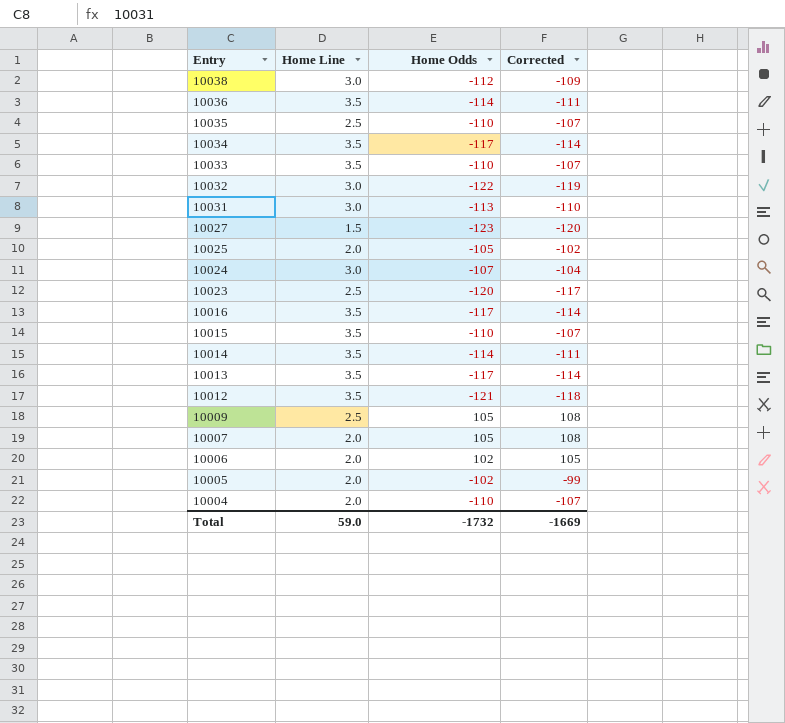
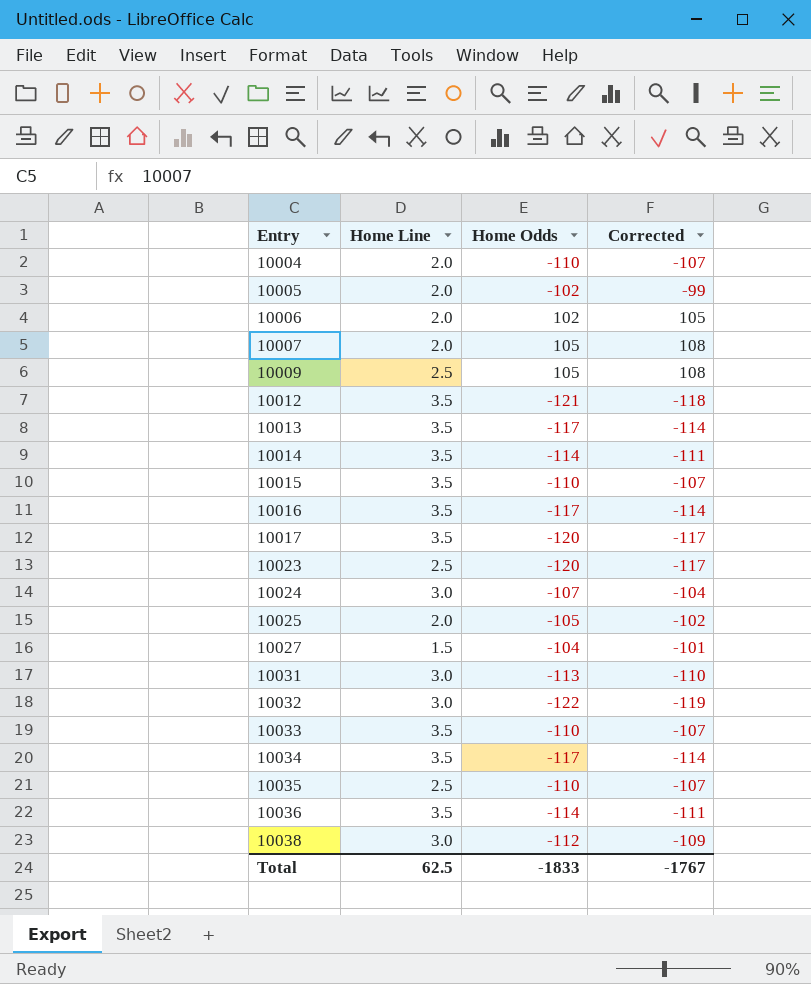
row order: Entry descending -> Entry ascending
row 10017: none -> 3.5 | -120 | -117
10027 | Home Odds: -123 -> -104
10027 | Corrected: -120 -> -101
Total | Home Line: 59.0 -> 62.5
Total | Home Odds: -1732 -> -1833
Total | Corrected: -1669 -> -1767

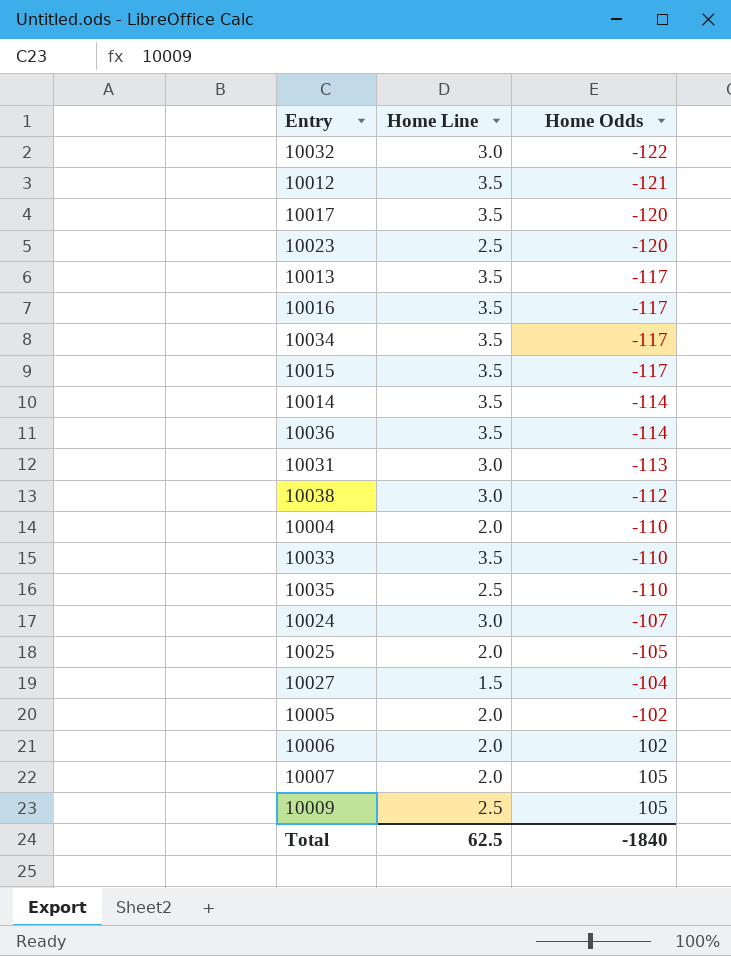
row order: Entry ascending -> Home Odds ascending
column Corrected | formula: [Home Odds] + 3 -> none
10015 | Home Odds: -110 -> -117
Total | Home Odds: -1833 -> -1840

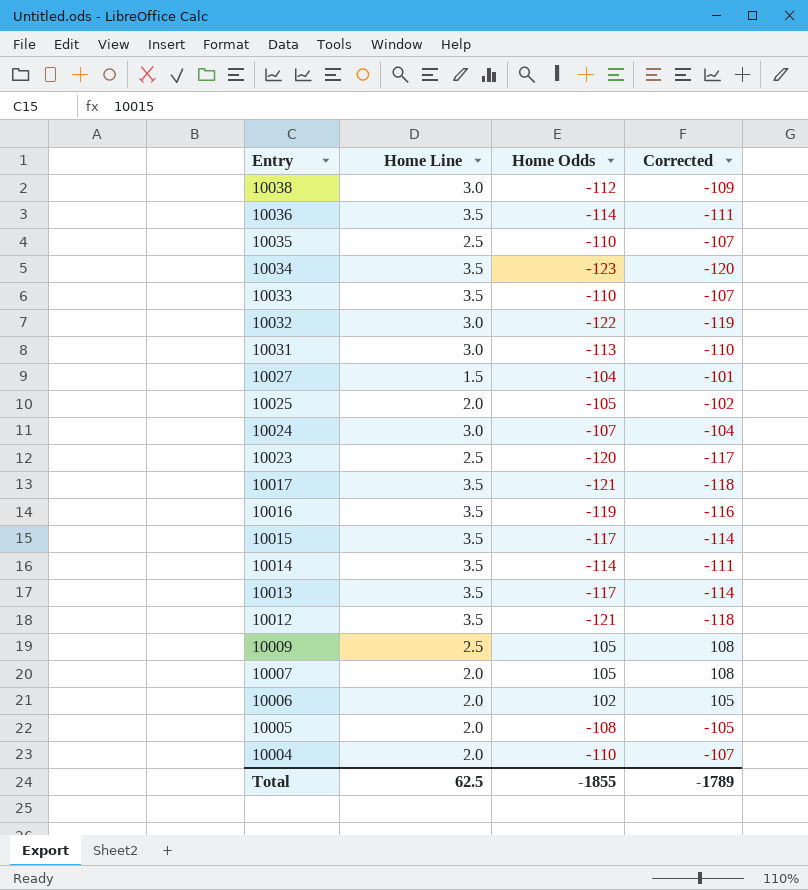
row order: Home Odds ascending -> Entry descending
column Corrected | formula: none -> [Home Odds] + 3
10034 | Home Odds: -117 -> -123
10017 | Home Odds: -120 -> -121
10016 | Home Odds: -117 -> -119
10005 | Home Odds: -102 -> -108
Total | Home Odds: -1840 -> -1855

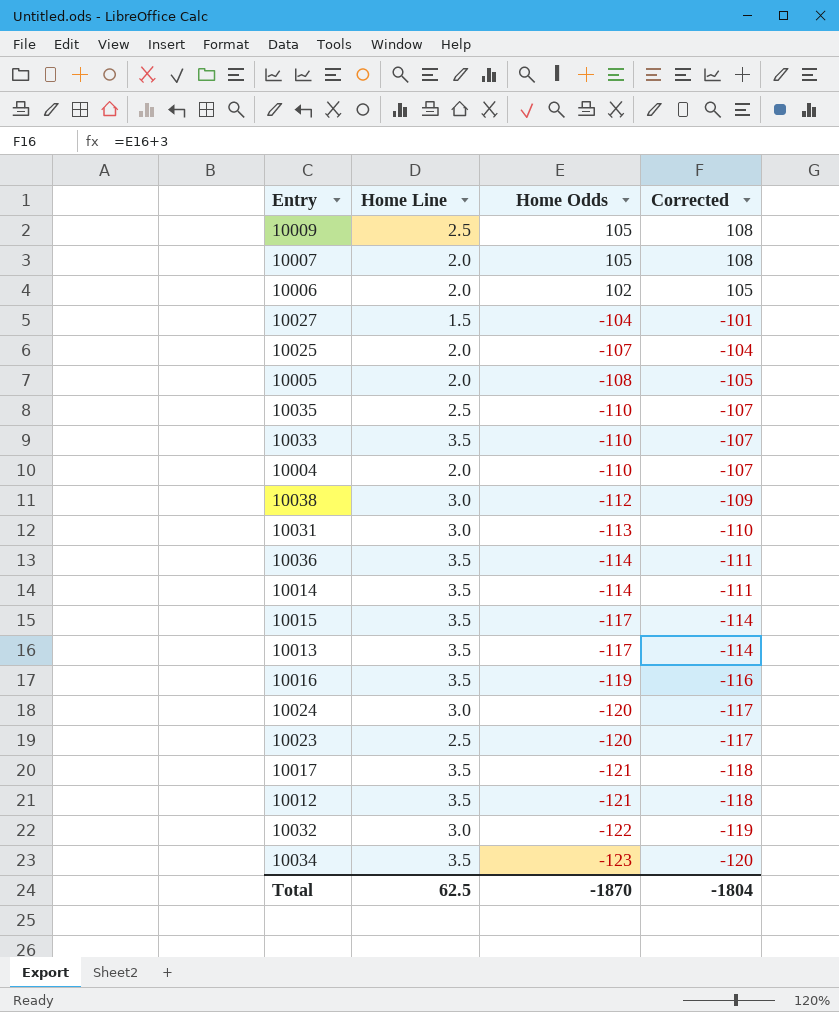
row order: Entry descending -> Home Odds descending
10025 | Home Odds: -105 -> -107
10025 | Corrected: -102 -> -104
10024 | Home Odds: -107 -> -120
10024 | Corrected: -104 -> -117
Total | Home Odds: -1855 -> -1870
Total | Corrected: -1789 -> -1804

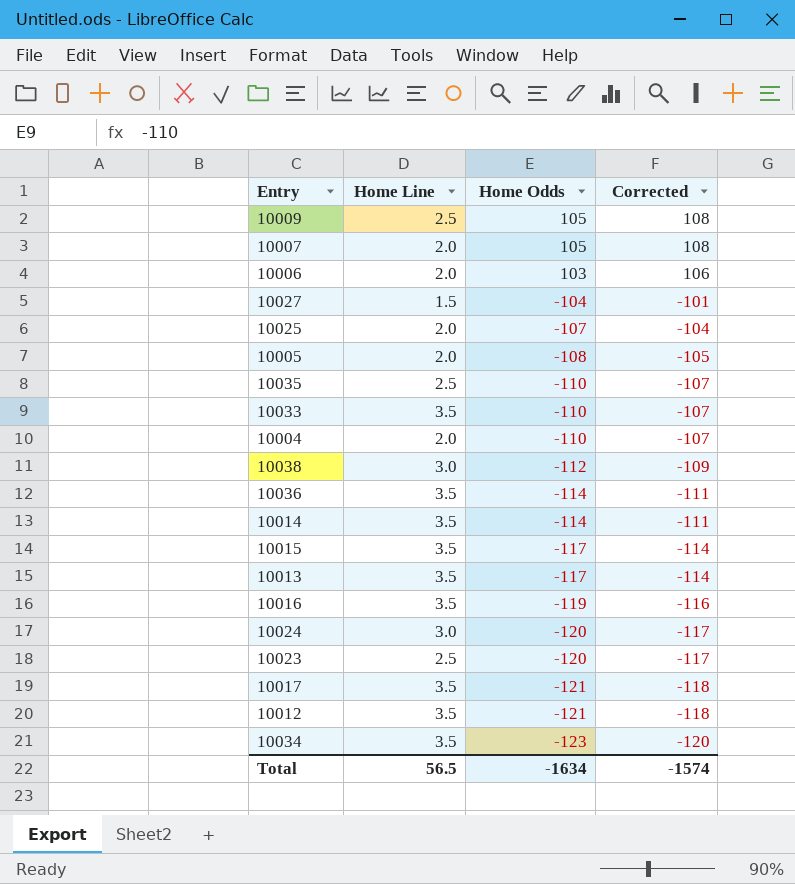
row 10031: 3.0 | -113 | -110 -> none
row 10032: 3.0 | -122 | -119 -> none
10006 | Home Odds: 102 -> 103
10006 | Corrected: 105 -> 106
Total | Home Line: 62.5 -> 56.5
Total | Home Odds: -1870 -> -1634
Total | Corrected: -1804 -> -1574

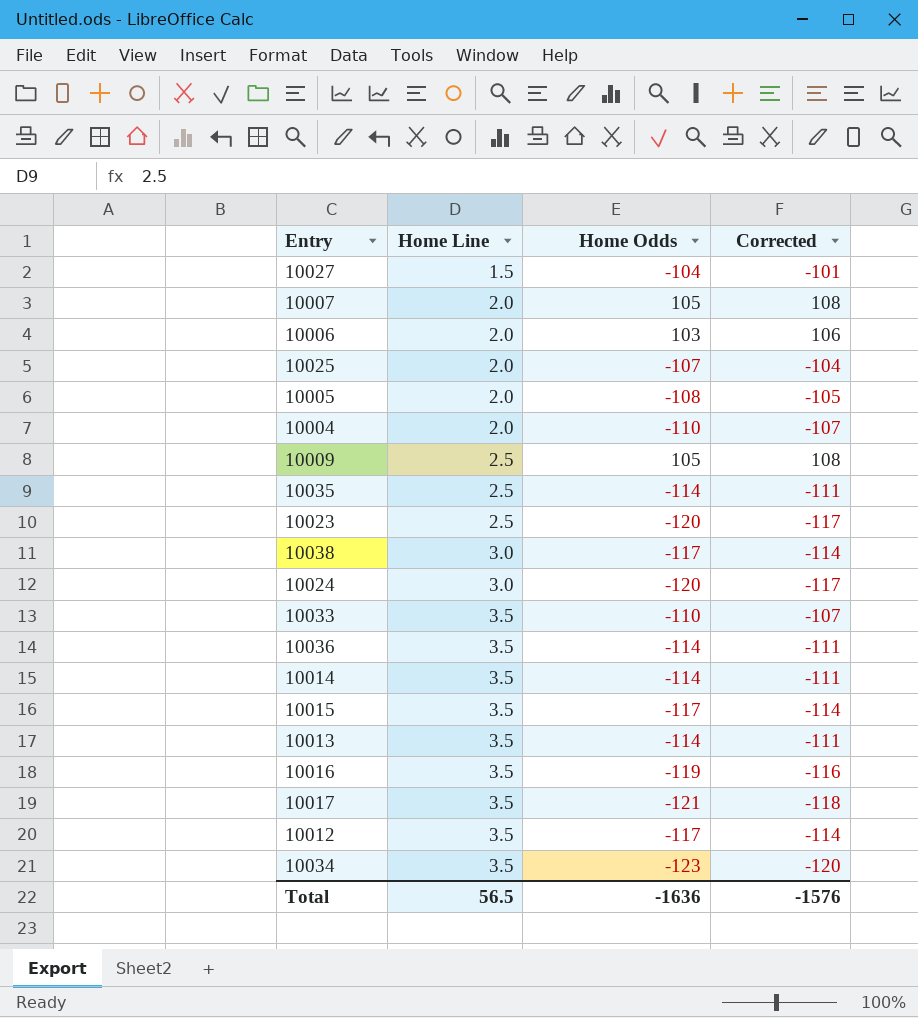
row order: Home Odds descending -> Home Line ascending
10035 | Home Odds: -110 -> -114
10035 | Corrected: -107 -> -111
10038 | Home Odds: -112 -> -117
10038 | Corrected: -109 -> -114
10013 | Home Odds: -117 -> -114
10013 | Corrected: -114 -> -111
10012 | Home Odds: -121 -> -117
10012 | Corrected: -118 -> -114
Total | Home Odds: -1634 -> -1636
Total | Corrected: -1574 -> -1576

